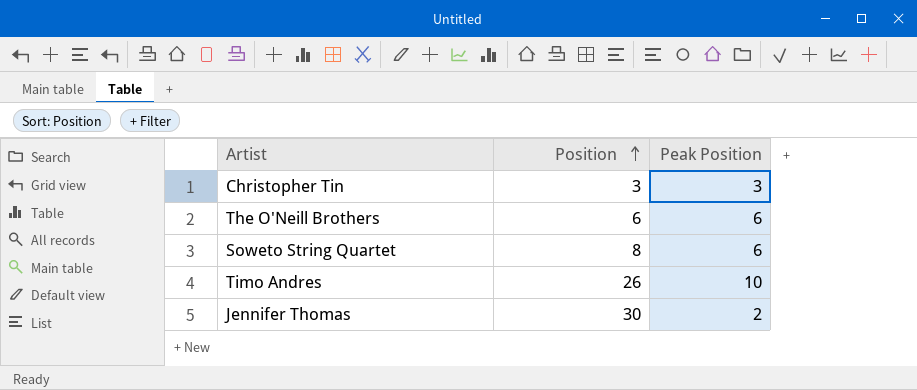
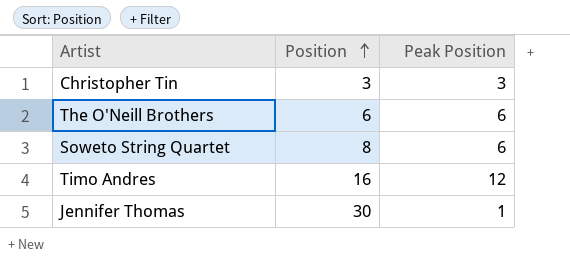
Timo Andres | Position: 26 -> 16
Timo Andres | Peak Position: 10 -> 12
Jennifer Thomas | Peak Position: 2 -> 1

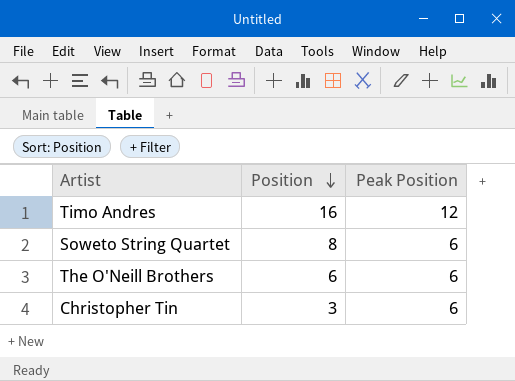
row order: Position ascending -> Position descending
row Jennifer Thomas: 30 | 1 -> none
Christopher Tin | Peak Position: 3 -> 6

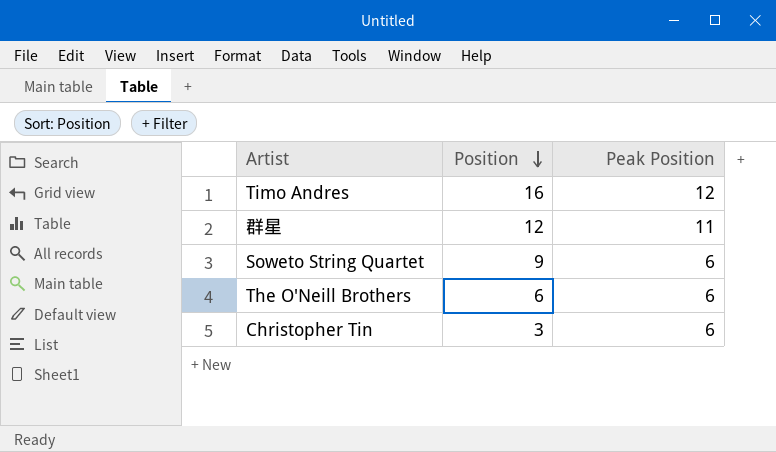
row 群星: none -> 12 | 11
Soweto String Quartet | Position: 8 -> 9

